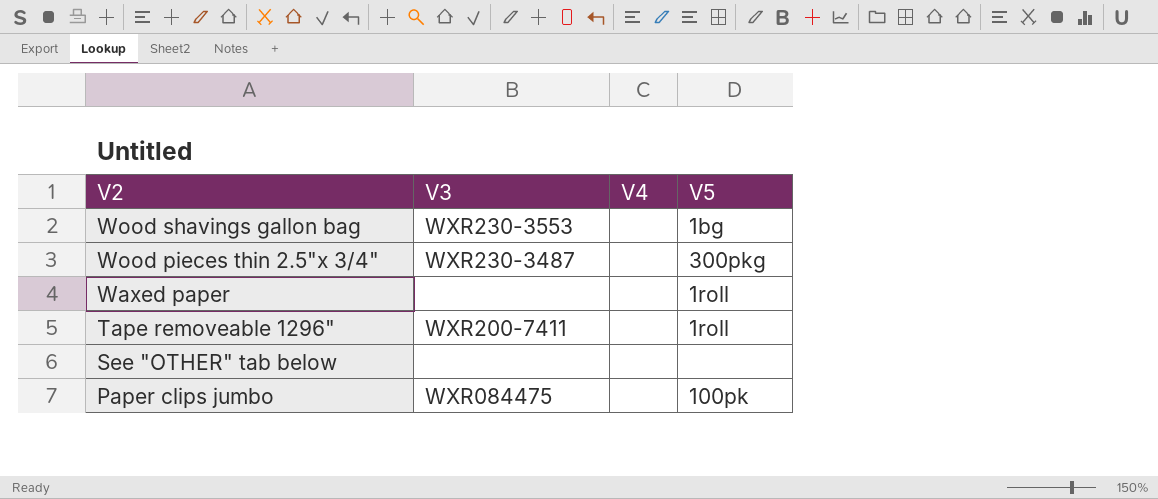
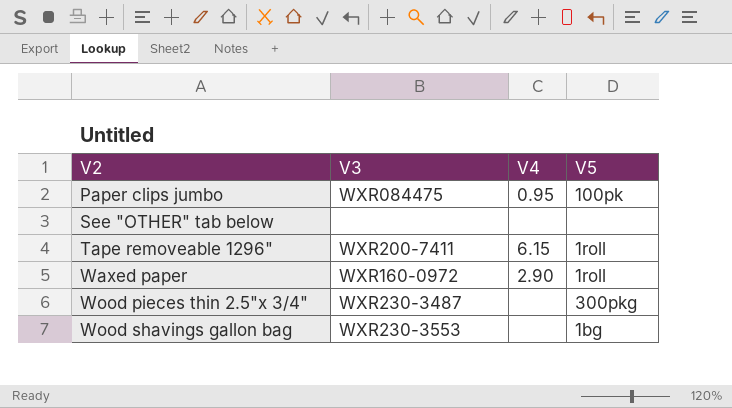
row order: V2 descending -> V2 ascending
Paper clips jumbo | V4: none -> 0.95
Tape removeable 1296" | V4: none -> 6.15
Waxed paper | V3: none -> WXR160-0972
Waxed paper | V4: none -> 2.90

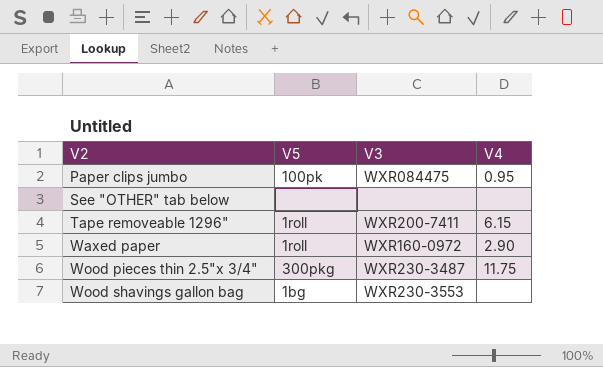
column V5 | position: 4 -> 2
Wood pieces thin 2.5"x 3/4" | V4: none -> 11.75

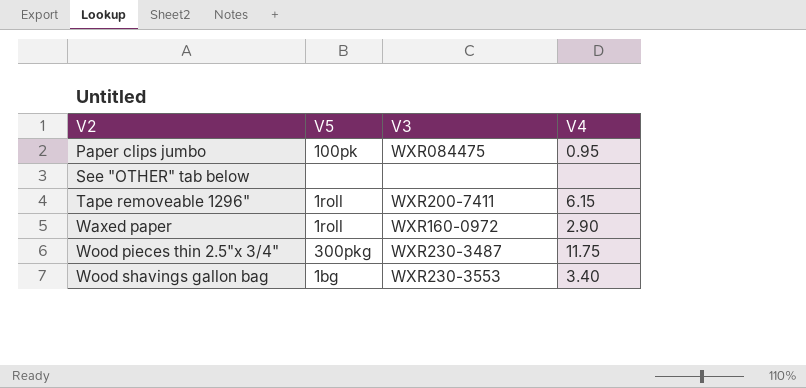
Wood shavings gallon bag | V4: none -> 3.40

